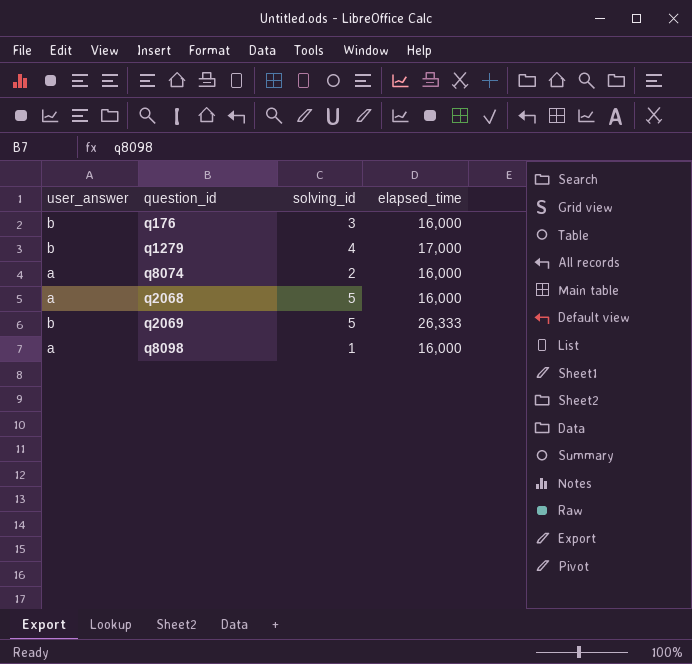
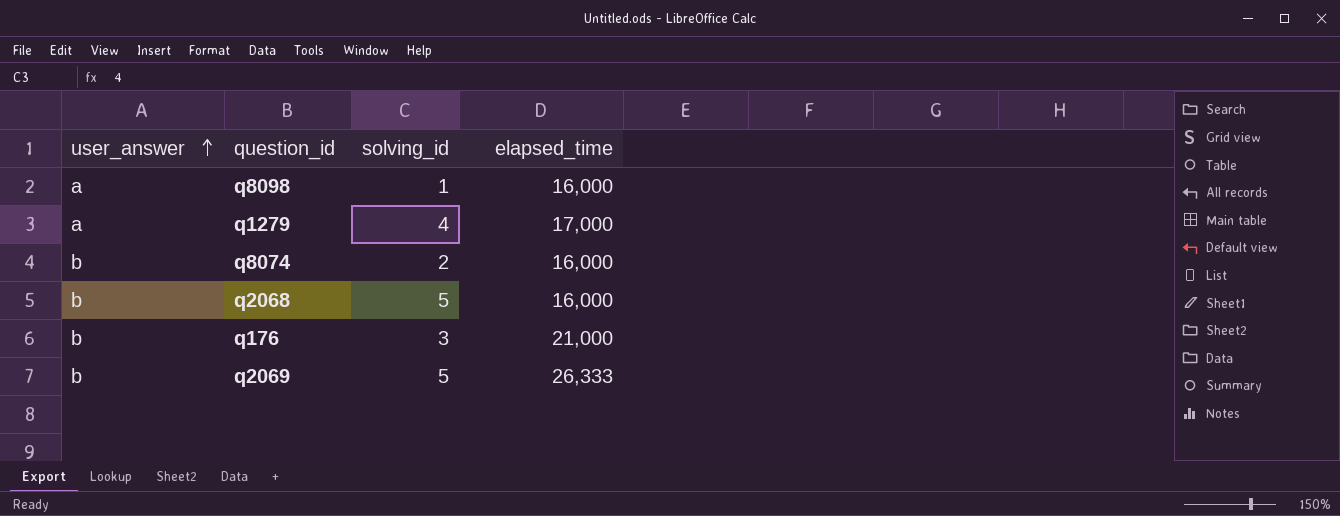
row order: none -> user_answer ascending
q1279 | user_answer: b -> a
q8074 | user_answer: a -> b
q2068 | user_answer: a -> b
q176 | elapsed_time: 16,000 -> 21,000

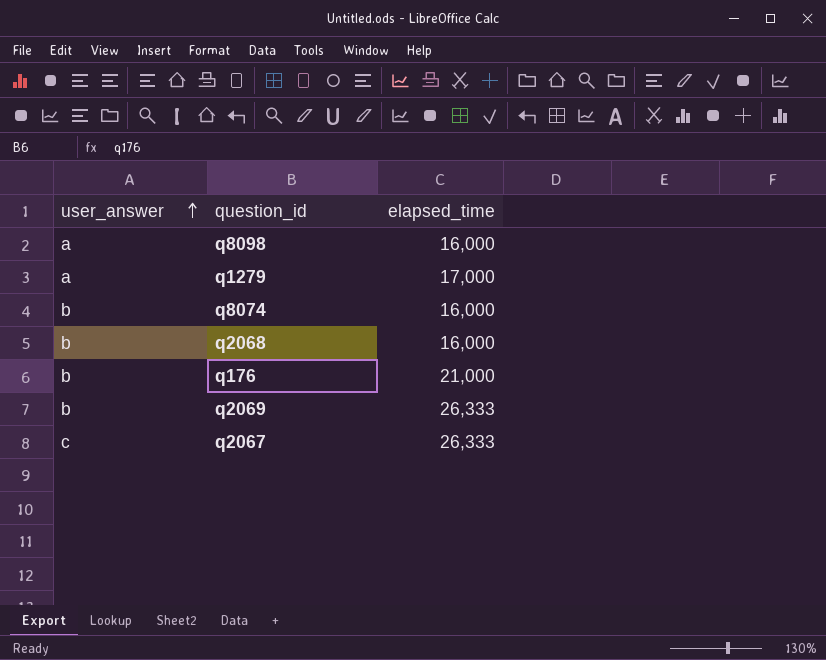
column solving_id | position: 3 -> none
row q2067: none -> c | 26,333

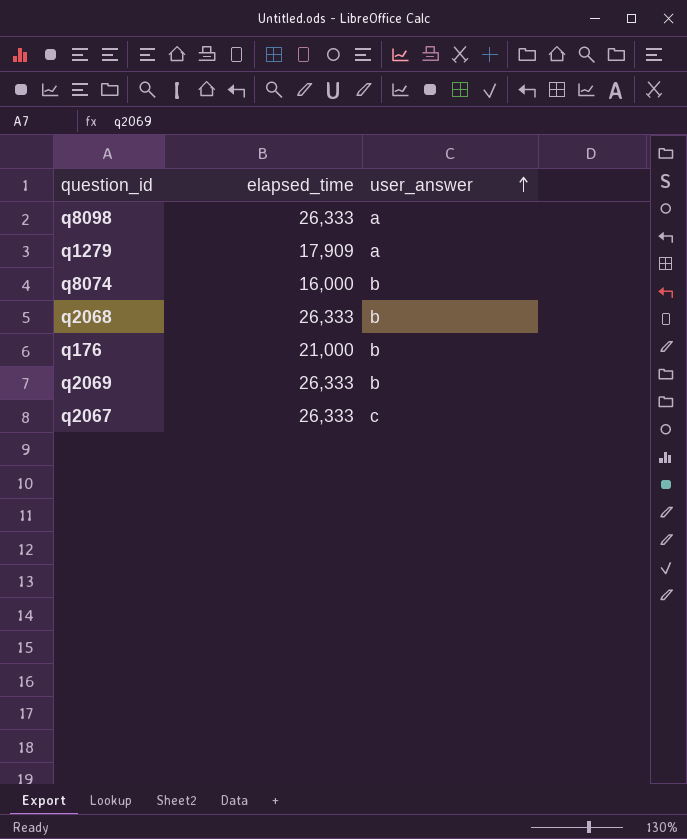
column user_answer | position: 1 -> 3
q8098 | elapsed_time: 16,000 -> 26,333
q1279 | elapsed_time: 17,000 -> 17,909
q2068 | elapsed_time: 16,000 -> 26,333

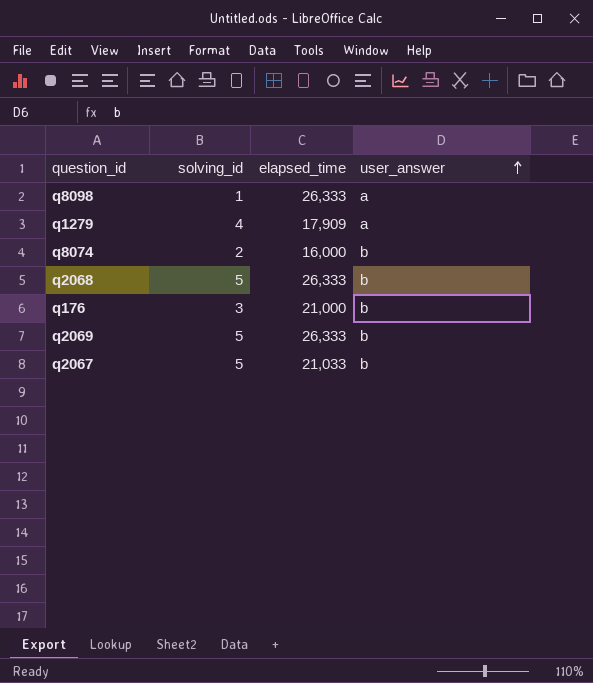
column solving_id | position: none -> 2
q2067 | elapsed_time: 26,333 -> 21,033
q2067 | user_answer: c -> b

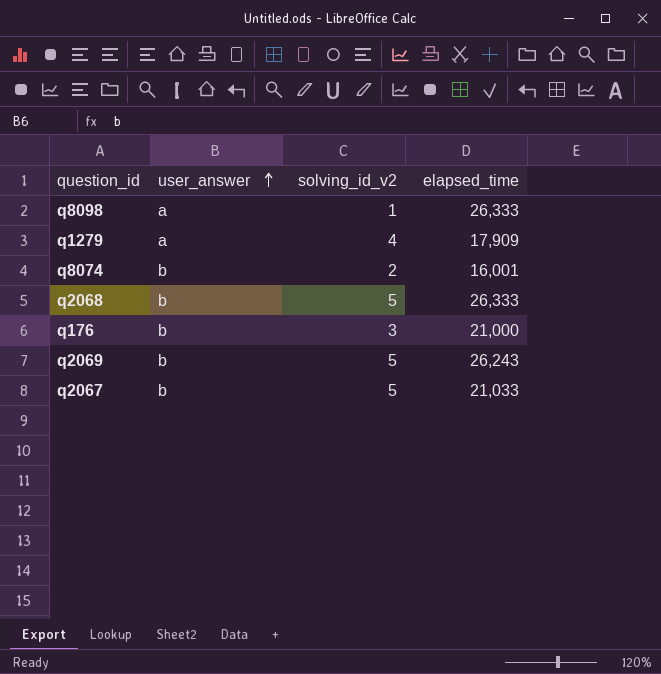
column user_answer | position: 4 -> 2
column name: solving_id -> solving_id_v2
q8074 | elapsed_time: 16,000 -> 16,001
q2069 | elapsed_time: 26,333 -> 26,243

